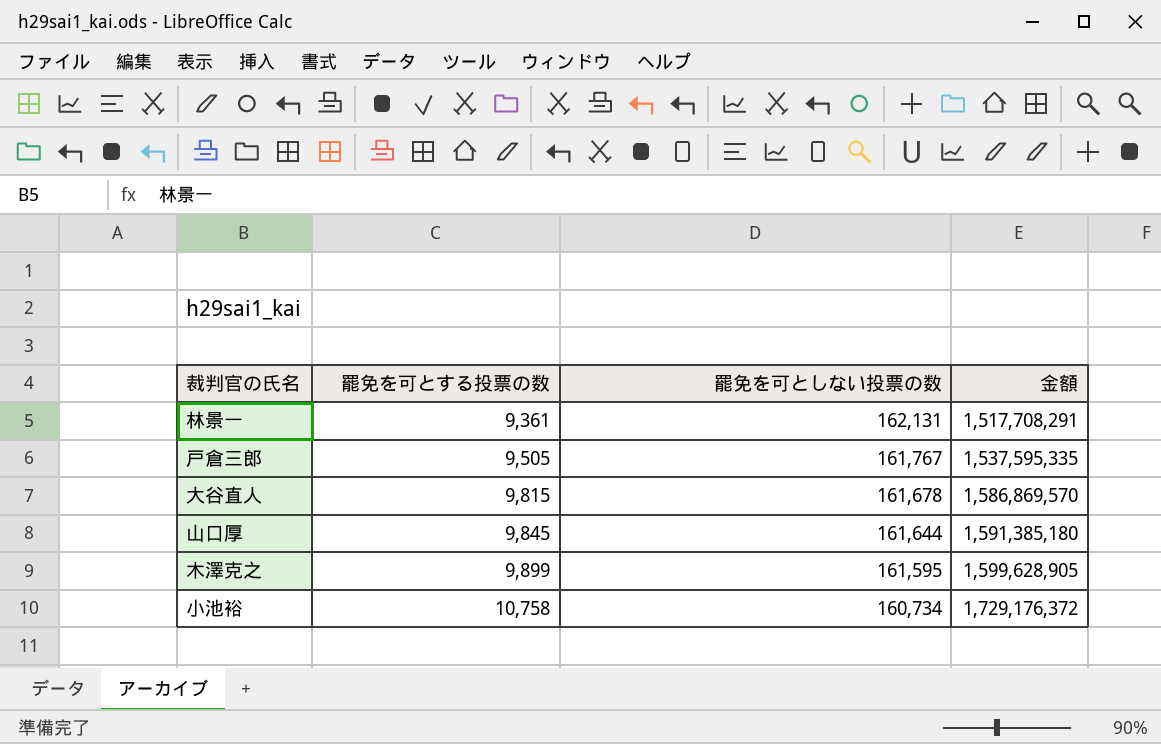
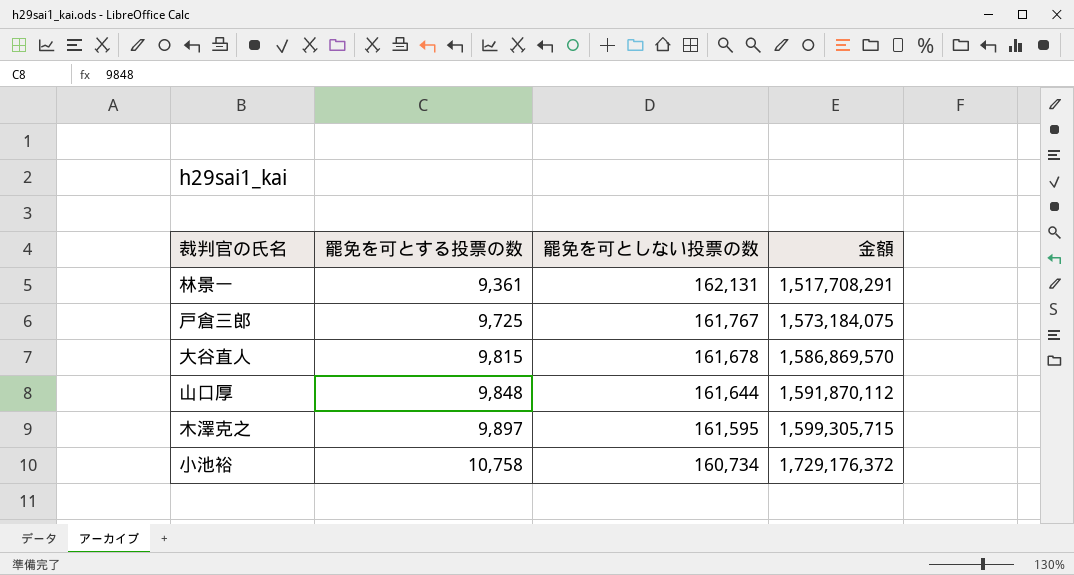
戸倉三郎 | 罷免を可とする投票の数: 9,505 -> 9,725
戸倉三郎 | 金額: 1,537,595,335 -> 1,573,184,075
山口厚 | 罷免を可とする投票の数: 9,845 -> 9,848
山口厚 | 金額: 1,591,385,180 -> 1,591,870,112
木澤克之 | 罷免を可とする投票の数: 9,899 -> 9,897
木澤克之 | 金額: 1,599,628,905 -> 1,599,305,715

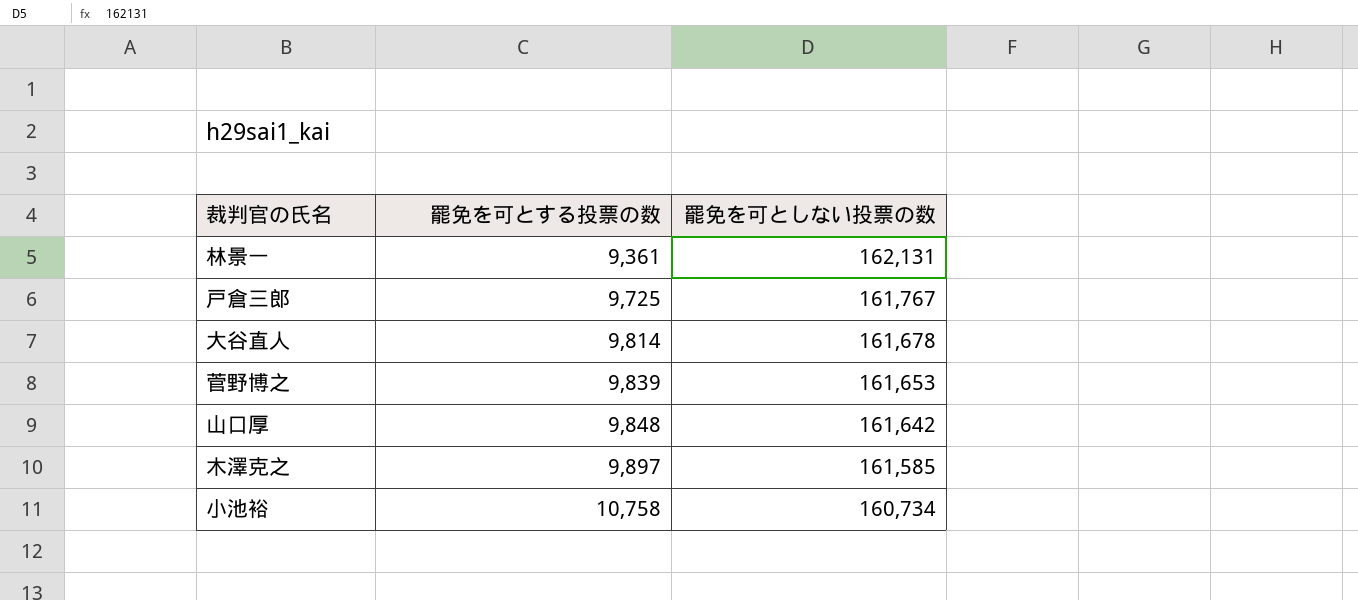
column 金額 | formula: [罷免を可とする投票の数] * [罷免を可としない投票の数] -> none
大谷直人 | 罷免を可とする投票の数: 9,815 -> 9,814
row 菅野博之: none -> 9,839 | 161,653
山口厚 | 罷免を可としない投票の数: 161,644 -> 161,642
木澤克之 | 罷免を可としない投票の数: 161,595 -> 161,585

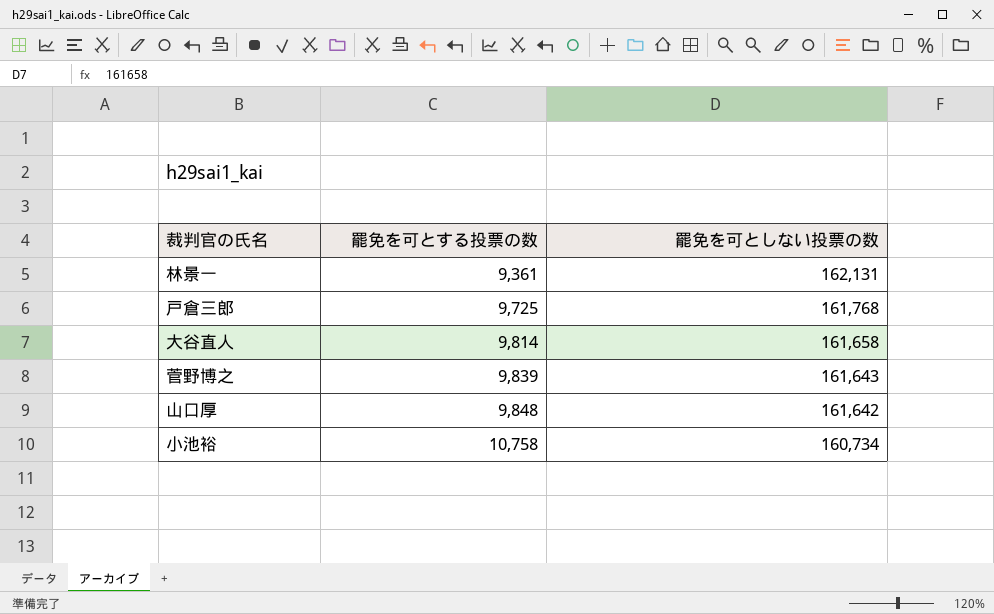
row 木澤克之: 9,897 | 161,585 -> none
戸倉三郎 | 罷免を可としない投票の数: 161,767 -> 161,768
大谷直人 | 罷免を可としない投票の数: 161,678 -> 161,658
菅野博之 | 罷免を可としない投票の数: 161,653 -> 161,643

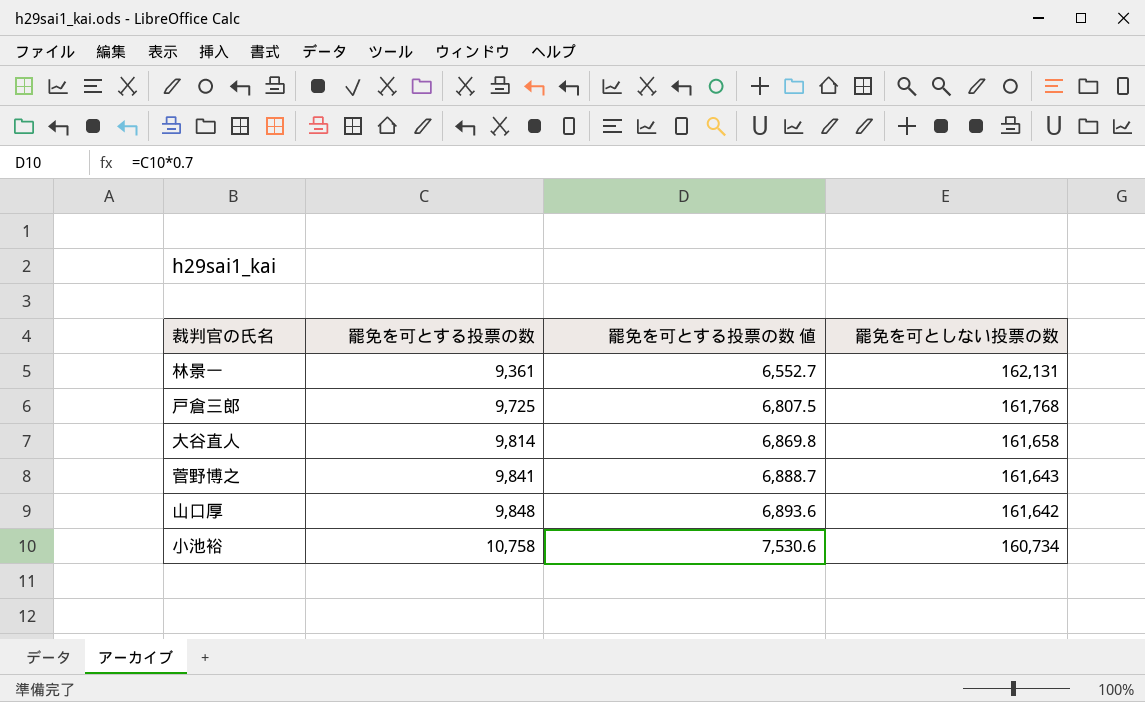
column 罷免を可とする投票の数 値 | formula: none -> [罷免を可とする投票の数] * 0.7
菅野博之 | 罷免を可とする投票の数: 9,839 -> 9,841

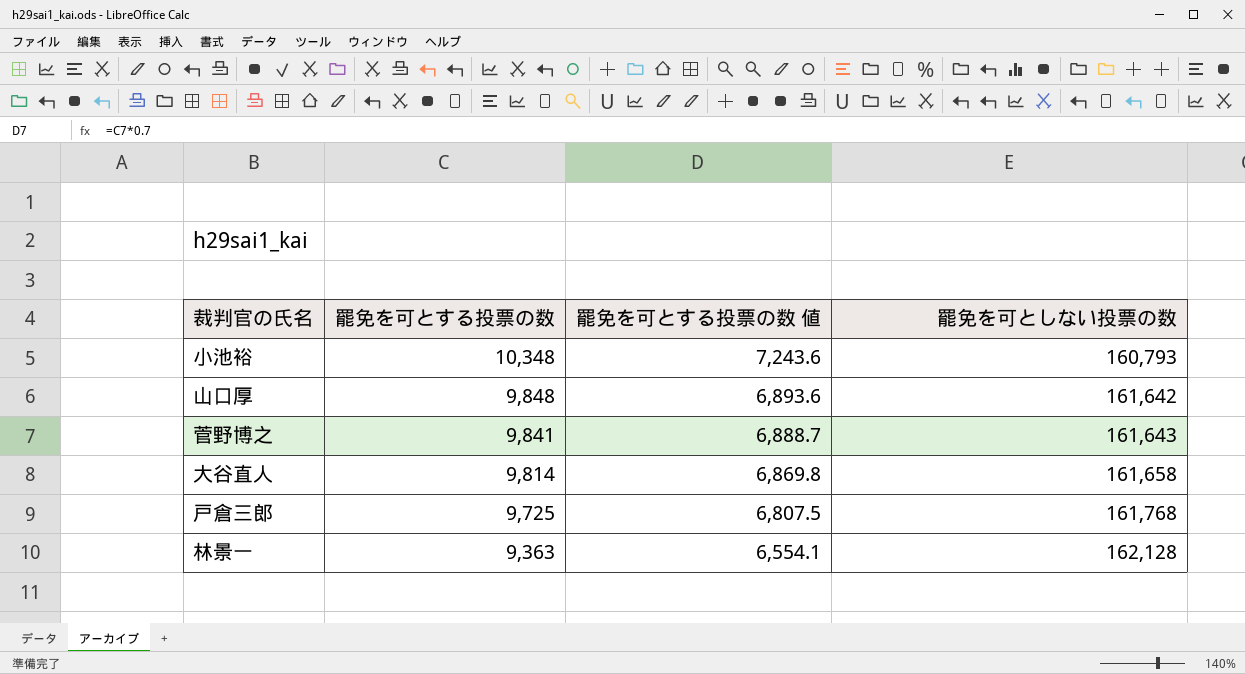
row order: 罷免を可とする投票の数 ascending -> 罷免を可とする投票の数 descending
小池裕 | 罷免を可とする投票の数: 10,758 -> 10,348
小池裕 | 罷免を可とする投票の数 値: 7,530.6 -> 7,243.6
小池裕 | 罷免を可としない投票の数: 160,734 -> 160,793
林景一 | 罷免を可とする投票の数: 9,361 -> 9,363
林景一 | 罷免を可とする投票の数 値: 6,552.7 -> 6,554.1
林景一 | 罷免を可としない投票の数: 162,131 -> 162,128

